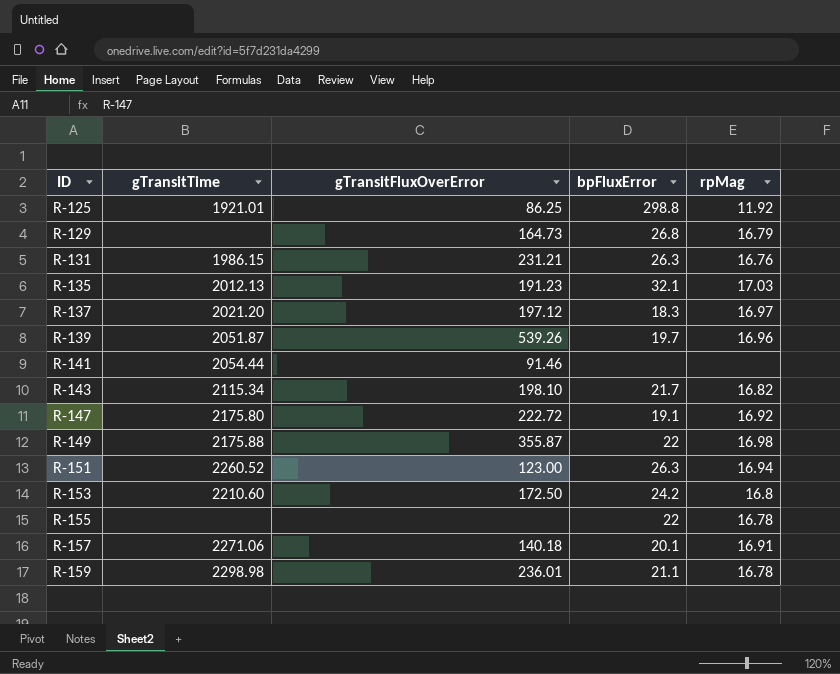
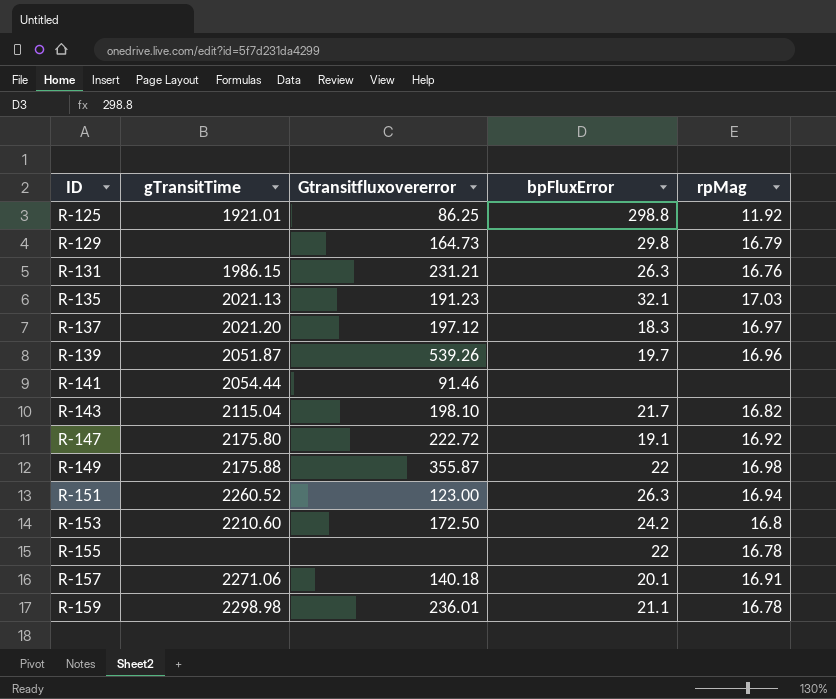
column name: gTransitFluxOverError -> Gtransitfluxovererror
R-129 | bpFluxError: 26.8 -> 29.8
R-135 | gTransitTime: 2012.13 -> 2021.13
R-143 | gTransitTime: 2115.34 -> 2115.04

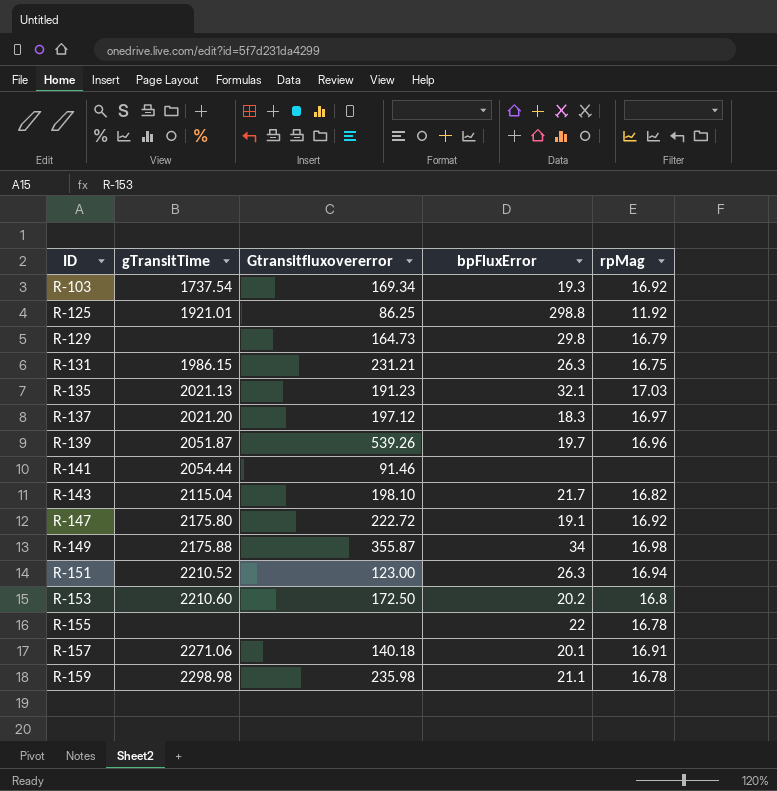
row R-103: none -> 1737.54 | 169.34 | 19.3 | 16.92
R-131 | rpMag: 16.76 -> 16.75
R-149 | bpFluxError: 22 -> 34
R-151 | gTransitTime: 2260.52 -> 2210.52
R-153 | bpFluxError: 24.2 -> 20.2
R-159 | Gtransitfluxovererror: 236.01 -> 235.98

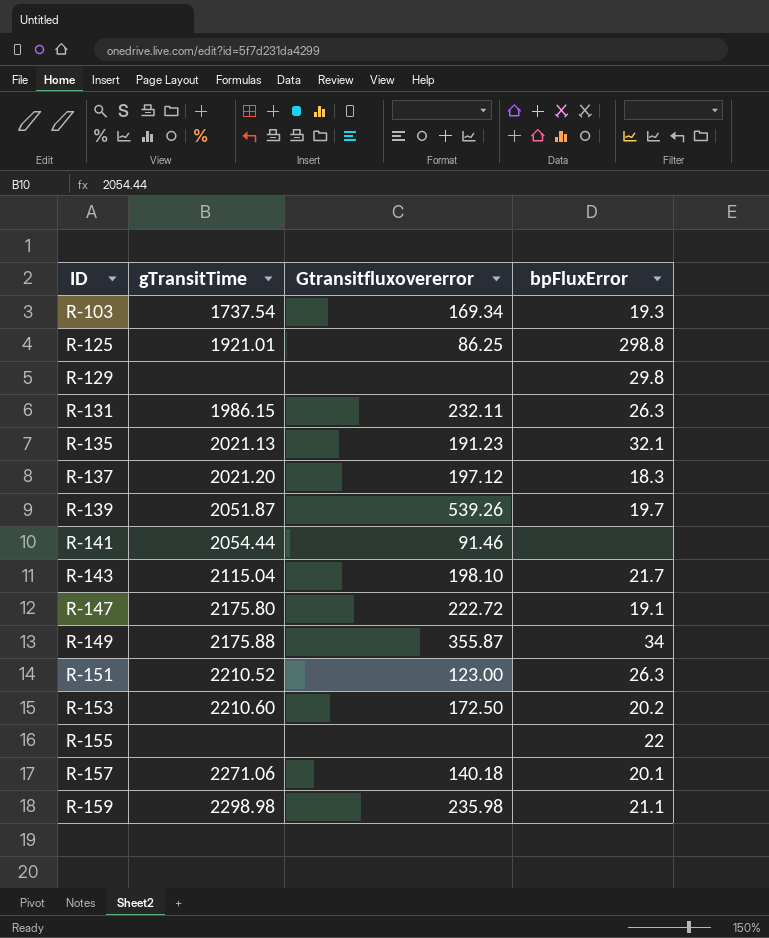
column rpMag | position: 5 -> none
R-129 | Gtransitfluxovererror: 164.73 -> none
R-131 | Gtransitfluxovererror: 231.21 -> 232.11

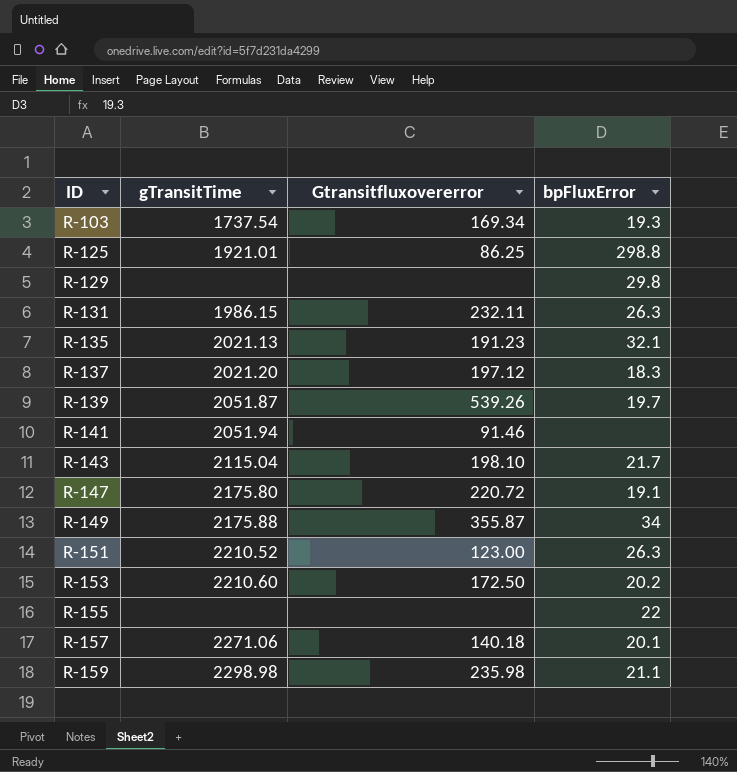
R-141 | gTransitTime: 2054.44 -> 2051.94
R-147 | Gtransitfluxovererror: 222.72 -> 220.72

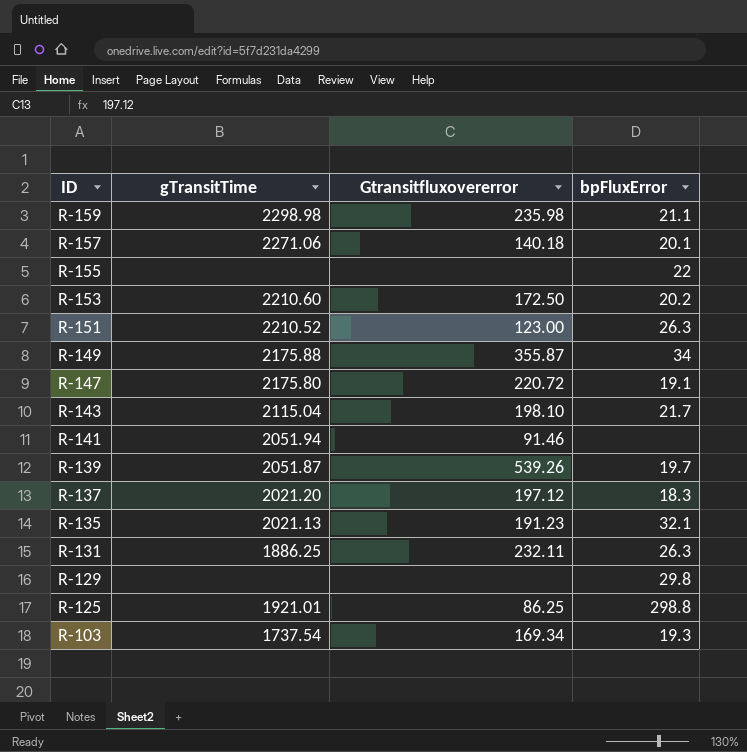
row order: ID ascending -> ID descending
R-131 | gTransitTime: 1986.15 -> 1886.25

